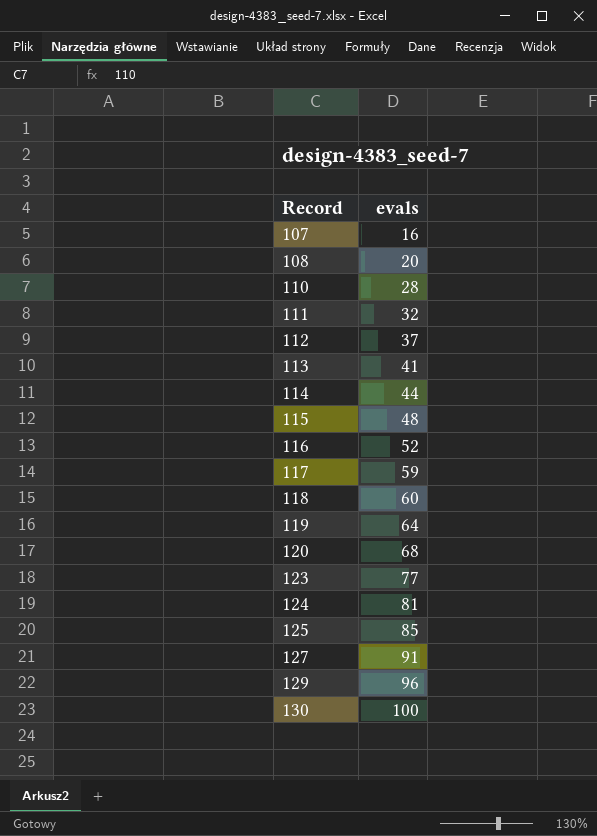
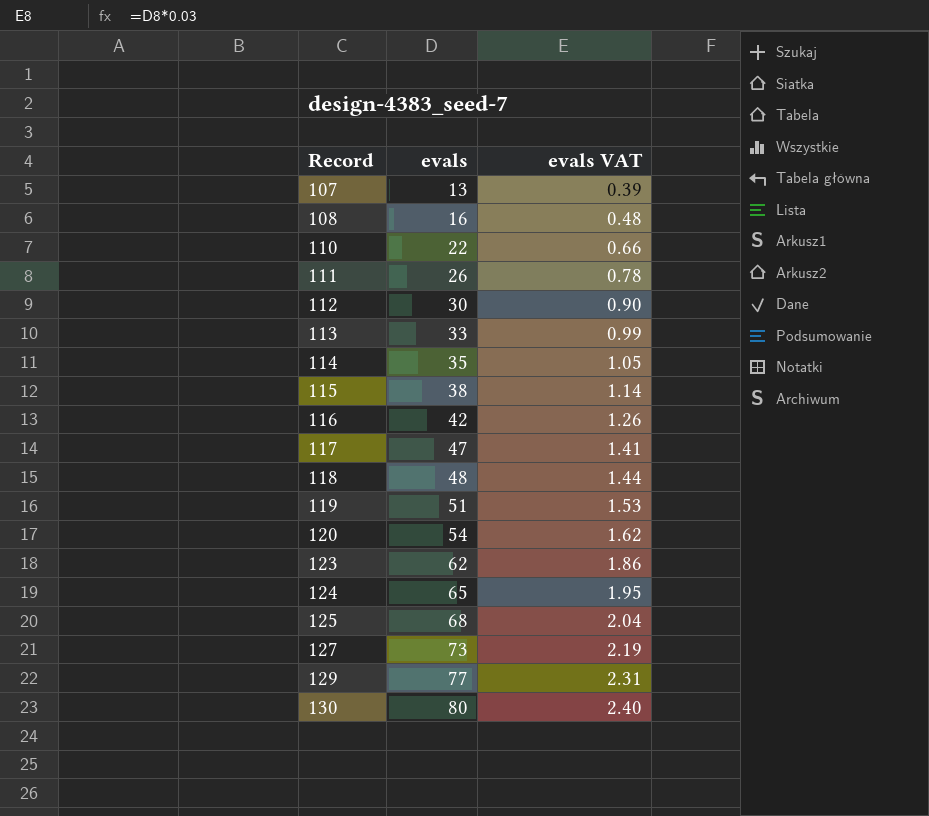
column evals VAT | formula: none -> [evals] * 0.03
107 | evals: 16 -> 13
108 | evals: 20 -> 16
110 | evals: 28 -> 22
111 | evals: 32 -> 26
112 | evals: 37 -> 30
113 | evals: 41 -> 33
114 | evals: 44 -> 35
115 | evals: 48 -> 38
116 | evals: 52 -> 42
117 | evals: 59 -> 47
118 | evals: 60 -> 48
119 | evals: 64 -> 51
120 | evals: 68 -> 54
123 | evals: 77 -> 62
124 | evals: 81 -> 65
125 | evals: 85 -> 68
127 | evals: 91 -> 73
129 | evals: 96 -> 77
130 | evals: 100 -> 80

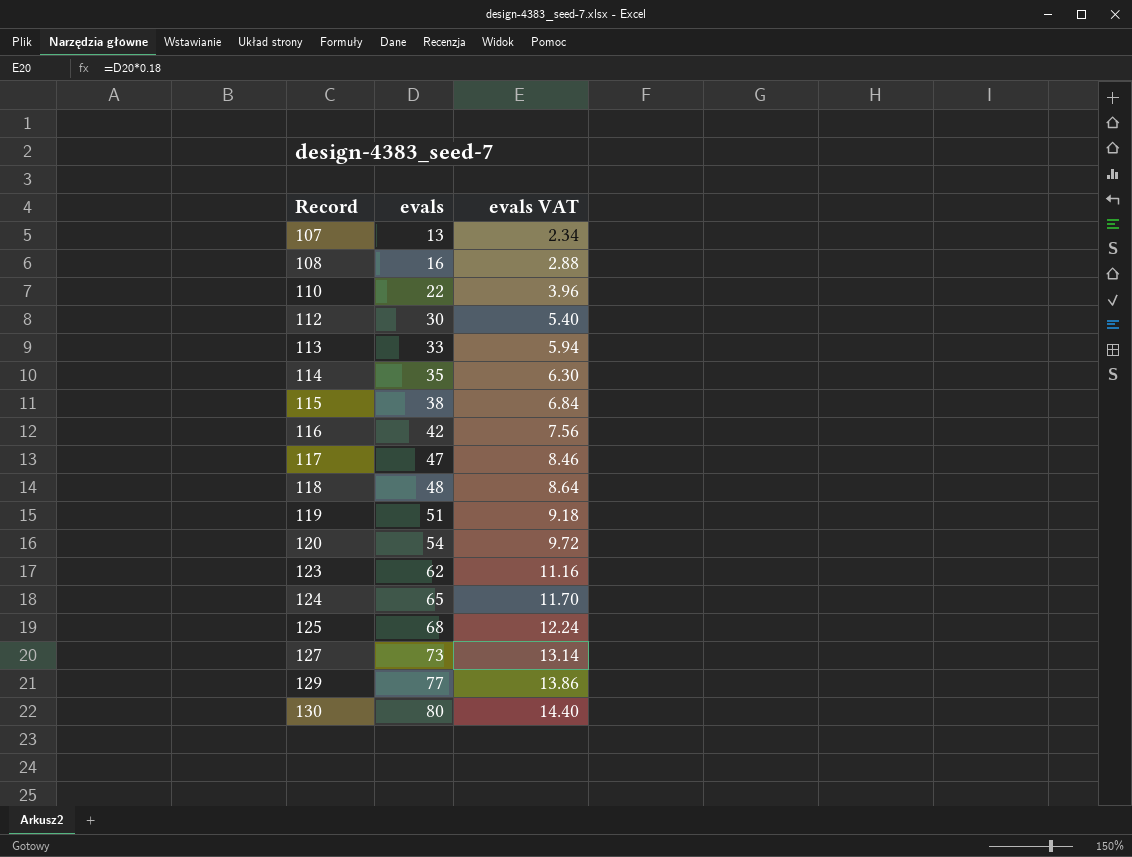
column evals VAT | formula: [evals] * 0.03 -> [evals] * 0.18
row 111: 26 | 0.78 -> none

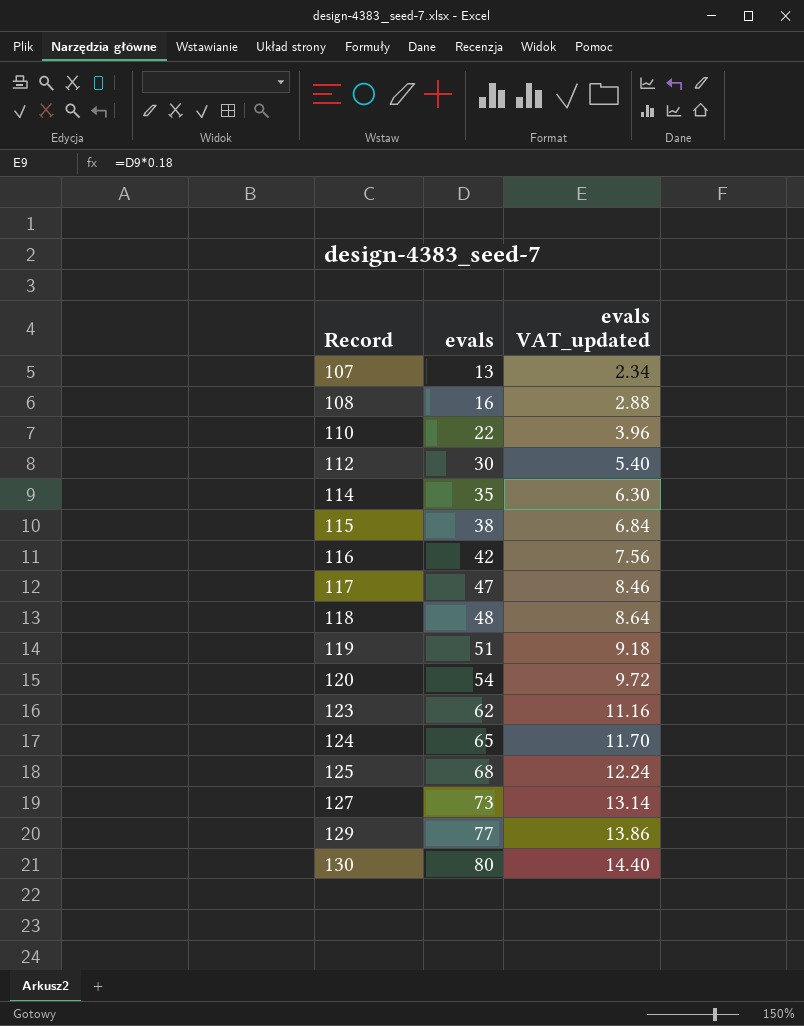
column name: evals VAT -> evals VAT_updated
row 113: 33 | 5.94 -> none

